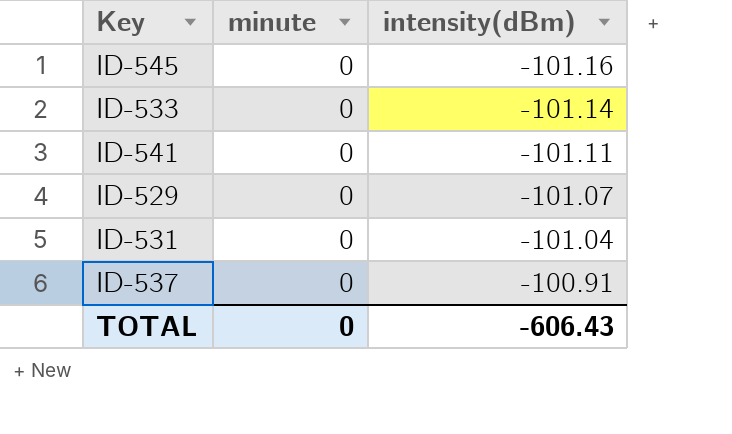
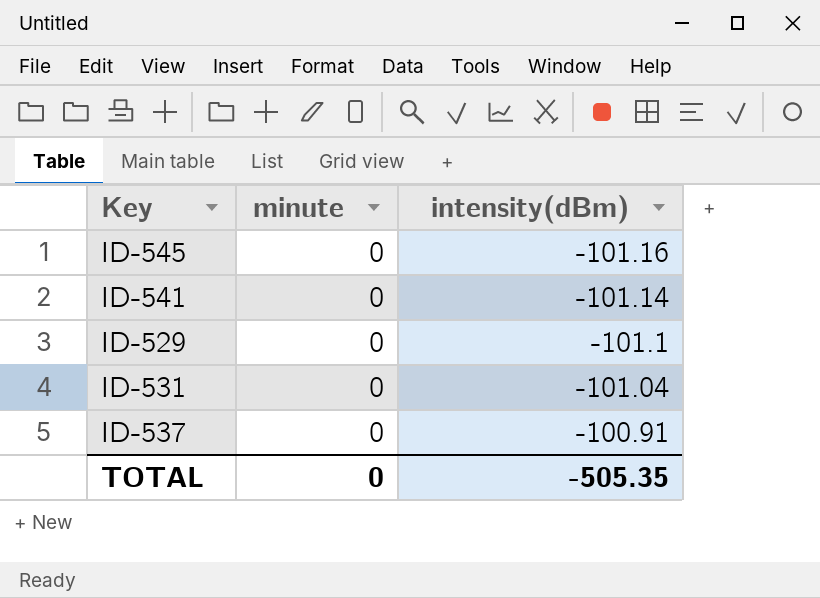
row ID-533: 0 | -101.14 -> none
ID-541 | intensity(dBm): -101.11 -> -101.14
ID-529 | intensity(dBm): -101.07 -> -101.1
TOTAL | intensity(dBm): -606.43 -> -505.35

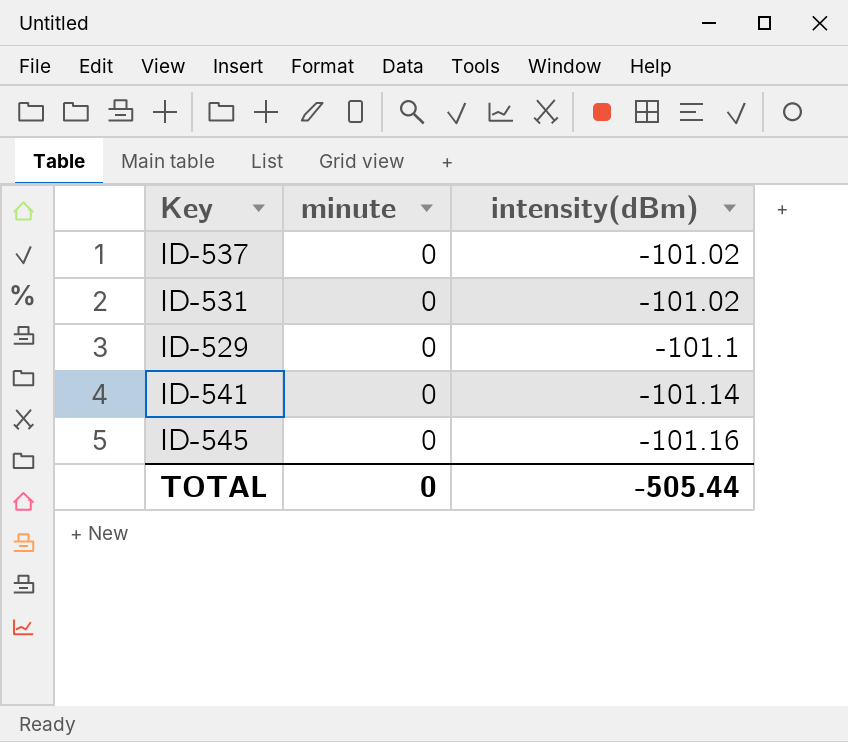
row order: intensity(dBm) ascending -> intensity(dBm) descending
ID-537 | intensity(dBm): -100.91 -> -101.02
ID-531 | intensity(dBm): -101.04 -> -101.02
TOTAL | intensity(dBm): -505.35 -> -505.44

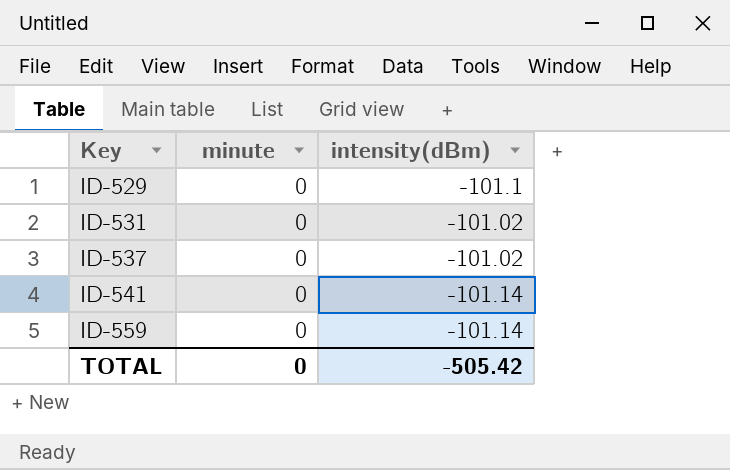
row order: intensity(dBm) descending -> Key ascending
row ID-545: 0 | -101.16 -> none
row ID-559: none -> 0 | -101.14
TOTAL | intensity(dBm): -505.44 -> -505.42

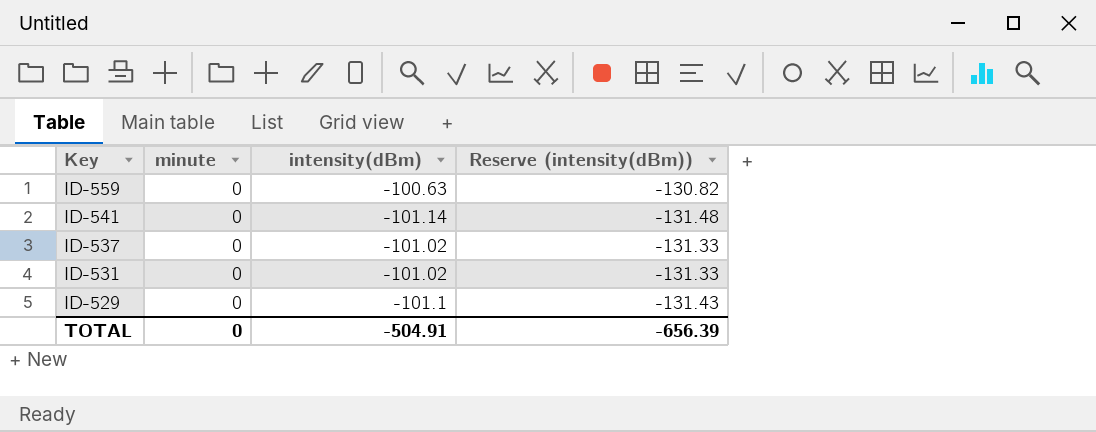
row order: Key ascending -> Key descending
column Reserve (intensity(dBm)) | formula: none -> [intensity(dBm)] * 1.3
ID-559 | intensity(dBm): -101.14 -> -100.63
TOTAL | intensity(dBm): -505.42 -> -504.91

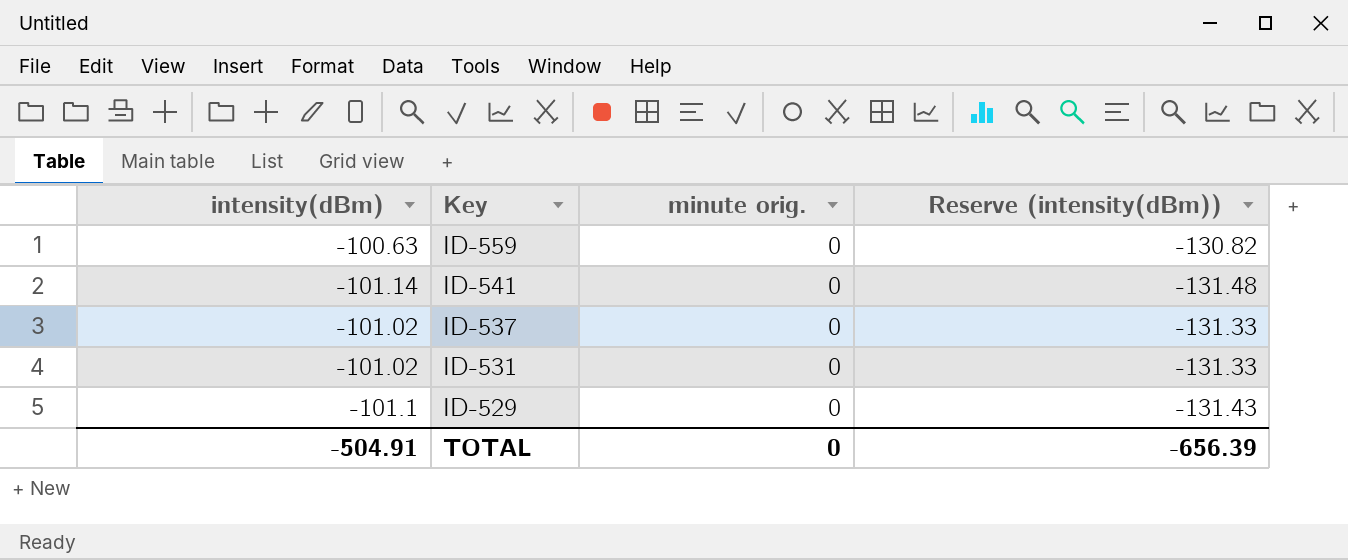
column intensity(dBm) | position: 3 -> 1
column name: minute -> minute orig.

